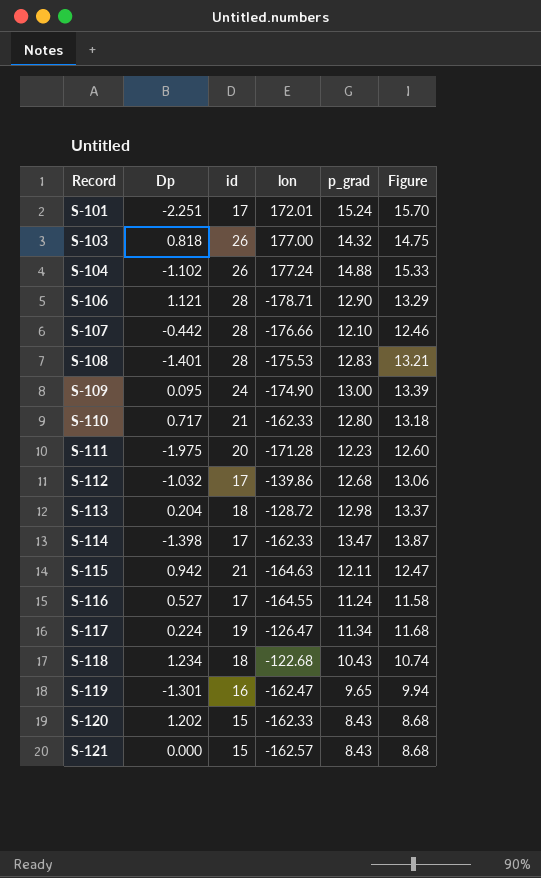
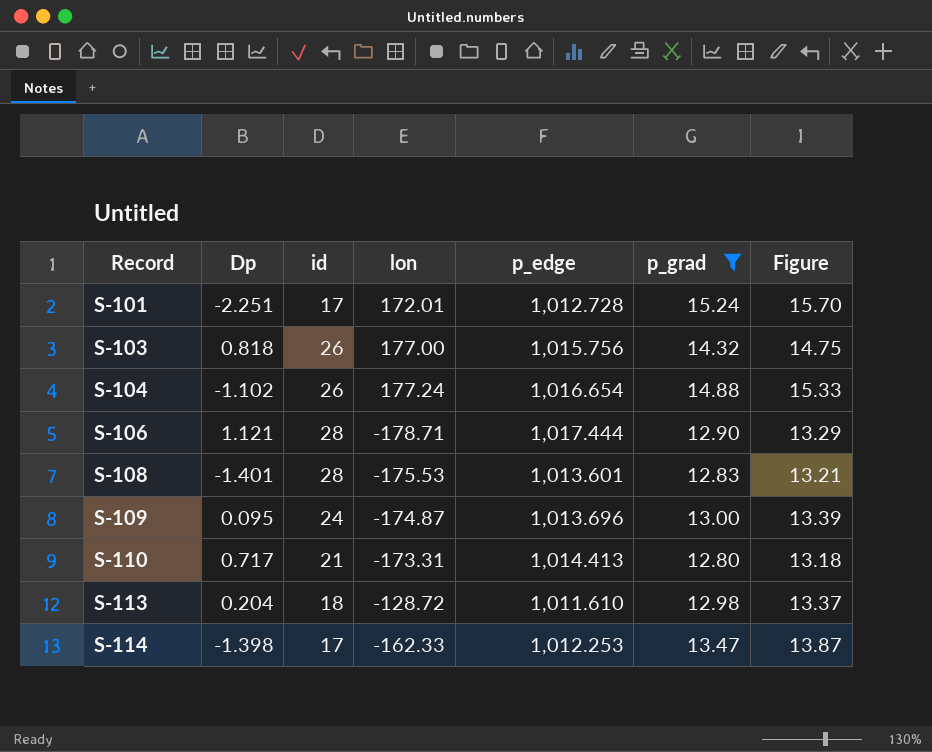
filter: none -> p_grad >= 12.80
column p_edge | position: none -> 5
S-109 | lon: -174.90 -> -174.87
S-110 | lon: -162.33 -> -173.31

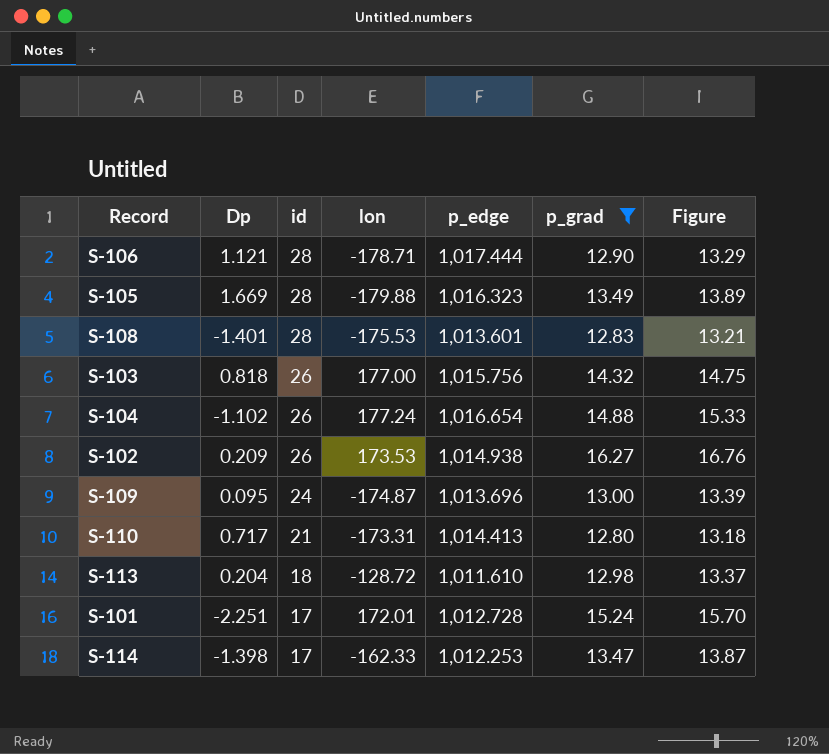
row order: Record ascending -> id descending
row S-105: none -> 1.669 | 28 | -179.88 | 1,016.323 | 13.49 | 13.89
row S-102: none -> 0.209 | 26 | 173.53 | 1,014.938 | 16.27 | 16.76

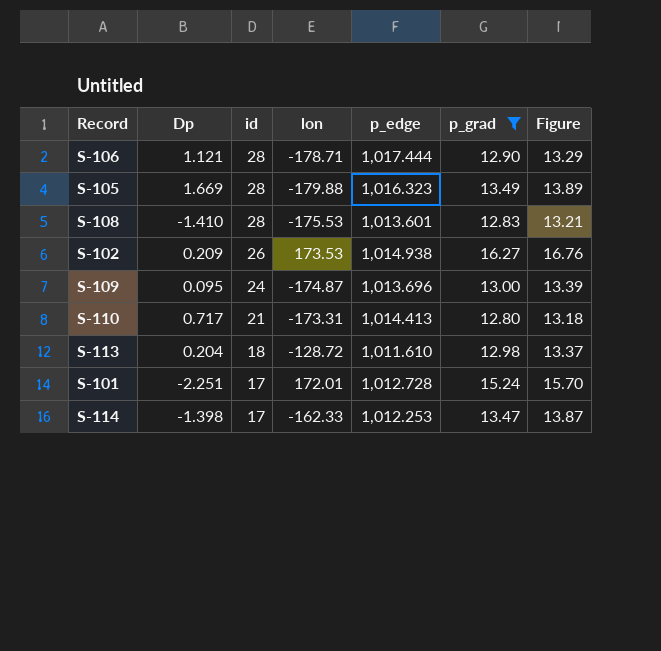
row S-103: 0.818 | 26 | 177.00 | 1,015.756 | 14.32 | 14.75 -> none
row S-104: -1.102 | 26 | 177.24 | 1,016.654 | 14.88 | 15.33 -> none
S-108 | Dp: -1.401 -> -1.410

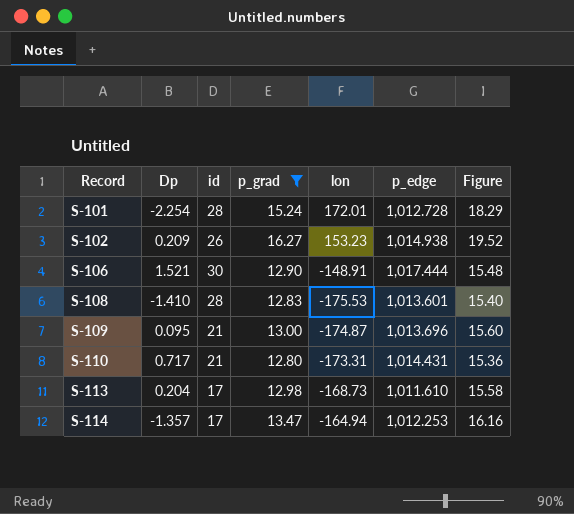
row order: id descending -> Record ascending
column p_grad | position: 6 -> 4
column Figure | formula: [p_grad] * 1.03 -> [p_grad] * 1.2
row S-105: 1.669 | 28 | -179.88 | 1,016.323 | 13.49 | 13.89 -> none
S-101 | Dp: -2.251 -> -2.254
S-101 | id: 17 -> 28
S-102 | lon: 173.53 -> 153.23
S-106 | Dp: 1.121 -> 1.521
S-106 | id: 28 -> 30
S-106 | lon: -178.71 -> -148.91
S-109 | id: 24 -> 21
S-110 | p_edge: 1,014.413 -> 1,014.431
S-113 | id: 18 -> 17
S-113 | lon: -128.72 -> -168.73
S-114 | Dp: -1.398 -> -1.357
S-114 | lon: -162.33 -> -164.94

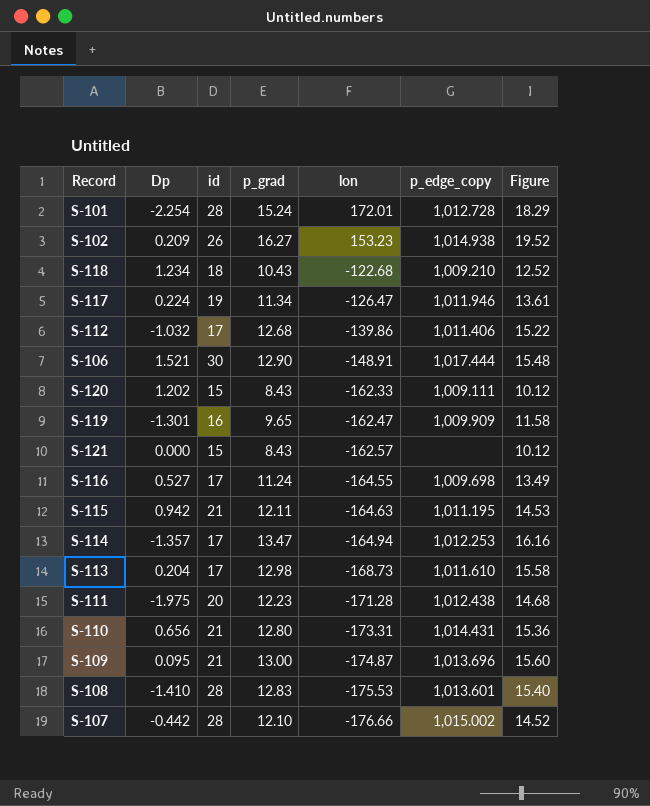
filter: p_grad >= 12.80 -> none
row order: Record ascending -> lon descending
column name: p_edge -> p_edge_copy
S-110 | Dp: 0.717 -> 0.656

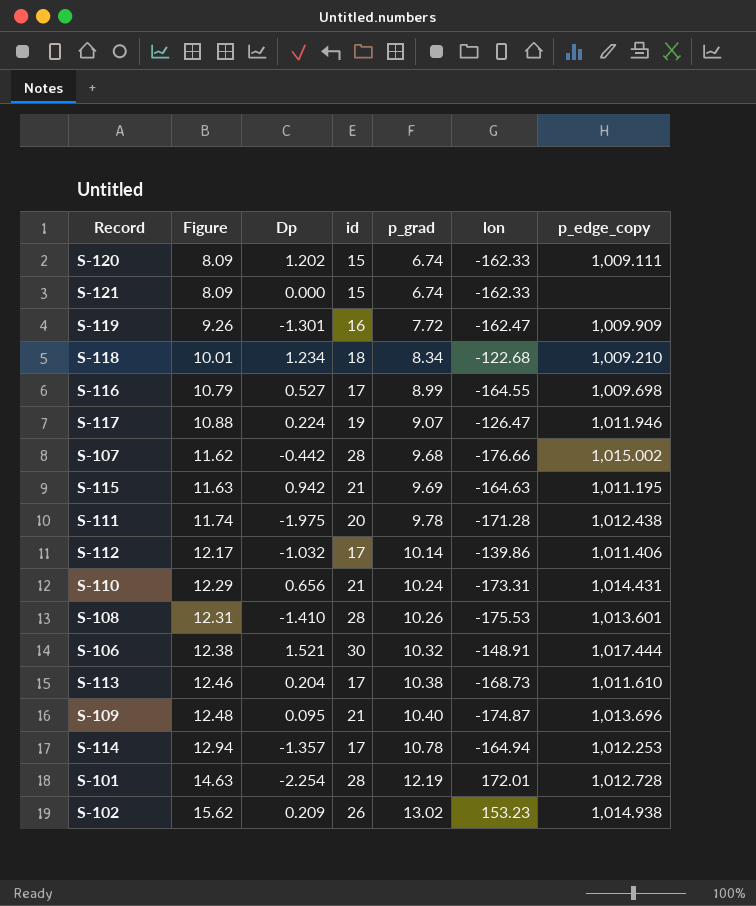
row order: lon descending -> Figure ascending
column Figure | position: 7 -> 2
S-120 | Figure: 10.12 -> 8.09
S-120 | p_grad: 8.43 -> 6.74
S-121 | Figure: 10.12 -> 8.09
S-121 | p_grad: 8.43 -> 6.74
S-121 | lon: -162.57 -> -162.33
S-119 | Figure: 11.58 -> 9.26
S-119 | p_grad: 9.65 -> 7.72
S-118 | Figure: 12.52 -> 10.01
S-118 | p_grad: 10.43 -> 8.34
S-116 | Figure: 13.49 -> 10.79
S-116 | p_grad: 11.24 -> 8.99
S-117 | Figure: 13.61 -> 10.88
S-117 | p_grad: 11.34 -> 9.07
S-107 | Figure: 14.52 -> 11.62
S-107 | p_grad: 12.10 -> 9.68
S-115 | Figure: 14.53 -> 11.63
S-115 | p_grad: 12.11 -> 9.69
S-111 | Figure: 14.68 -> 11.74
S-111 | p_grad: 12.23 -> 9.78
S-112 | Figure: 15.22 -> 12.17
S-112 | p_grad: 12.68 -> 10.14
S-110 | Figure: 15.36 -> 12.29
S-110 | p_grad: 12.80 -> 10.24
S-108 | Figure: 15.40 -> 12.31
S-108 | p_grad: 12.83 -> 10.26
S-106 | Figure: 15.48 -> 12.38
S-106 | p_grad: 12.90 -> 10.32
S-113 | Figure: 15.58 -> 12.46
S-113 | p_grad: 12.98 -> 10.38
S-109 | Figure: 15.60 -> 12.48
S-109 | p_grad: 13.00 -> 10.40
S-114 | Figure: 16.16 -> 12.94
S-114 | p_grad: 13.47 -> 10.78
S-101 | Figure: 18.29 -> 14.63
S-101 | p_grad: 15.24 -> 12.19
S-102 | Figure: 19.52 -> 15.62
S-102 | p_grad: 16.27 -> 13.02

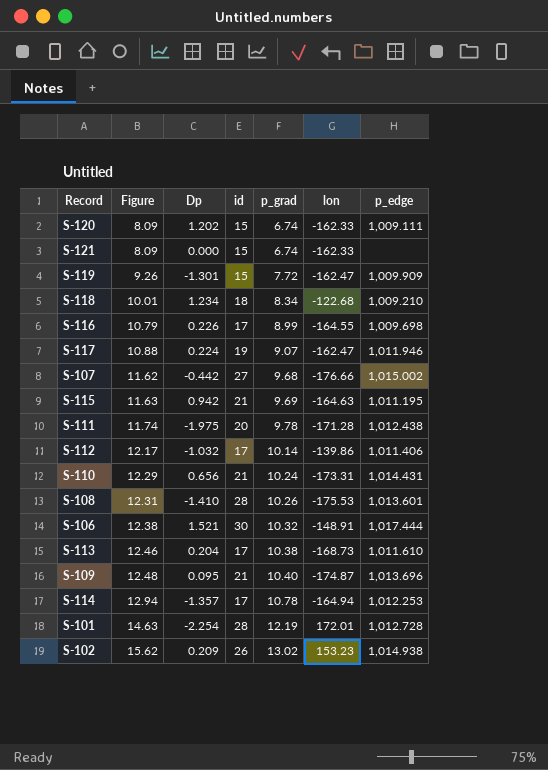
column name: p_edge_copy -> p_edge
S-119 | id: 16 -> 15
S-116 | Dp: 0.527 -> 0.226
S-117 | lon: -126.47 -> -162.47
S-107 | id: 28 -> 27

